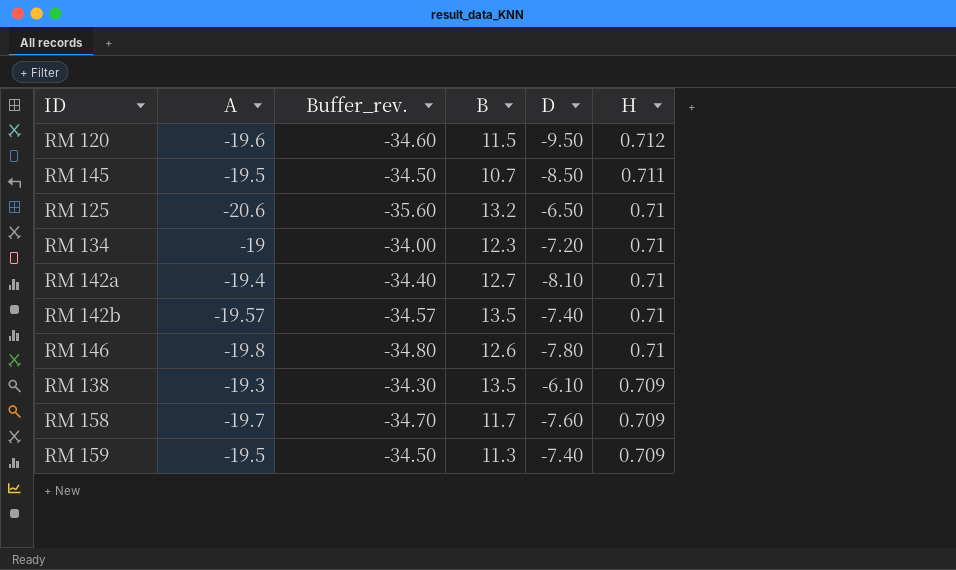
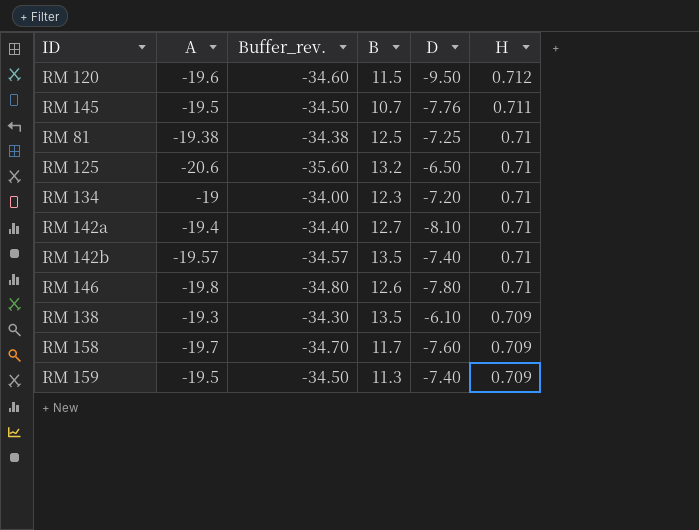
RM 145 | D: -8.50 -> -7.76
row RM 81: none -> -19.38 | -34.38 | 12.5 | -7.25 | 0.71

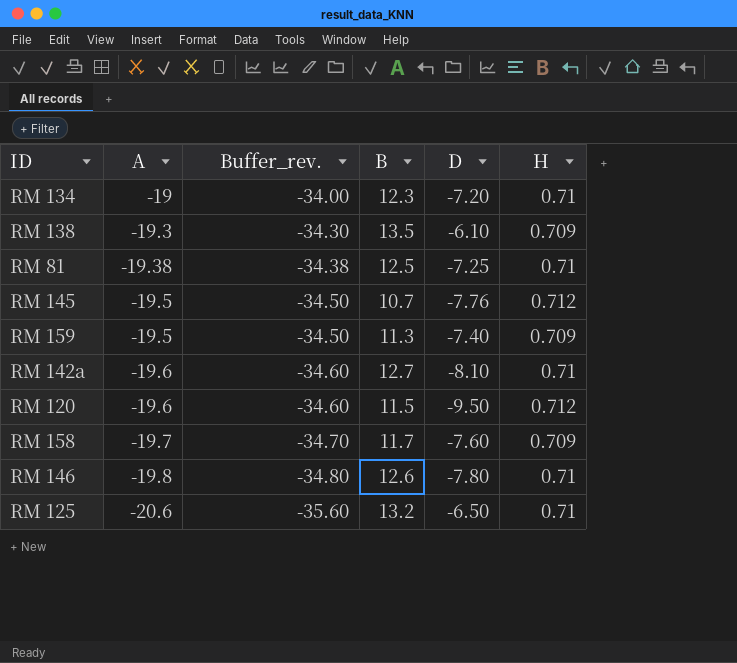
row order: H descending -> A descending
row RM 142b: -19.57 | -34.57 | 13.5 | -7.40 | 0.71 -> none
RM 145 | H: 0.711 -> 0.712
RM 142a | A: -19.4 -> -19.6
RM 142a | Buffer_rev.: -34.40 -> -34.60

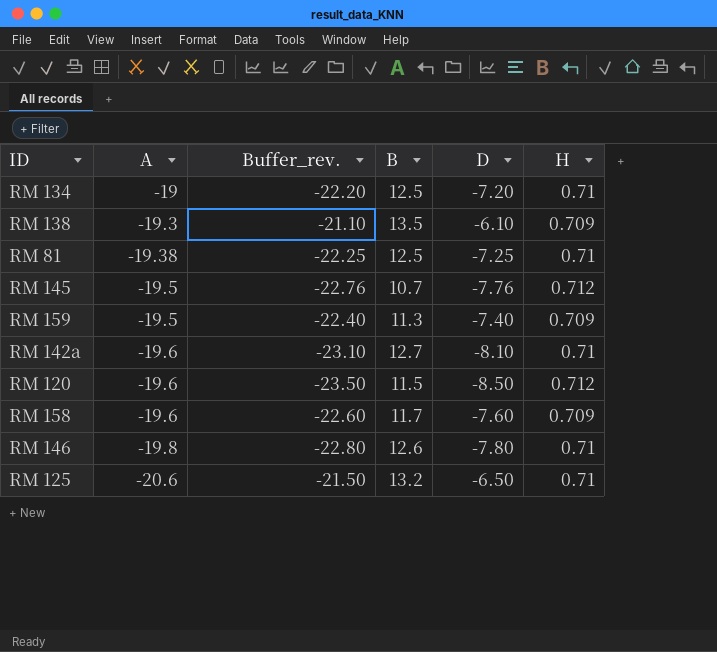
column Buffer_rev. | formula: [A] - 15 -> [D] - 15
RM 134 | B: 12.3 -> 12.5
RM 120 | D: -9.50 -> -8.50
RM 158 | A: -19.7 -> -19.6

